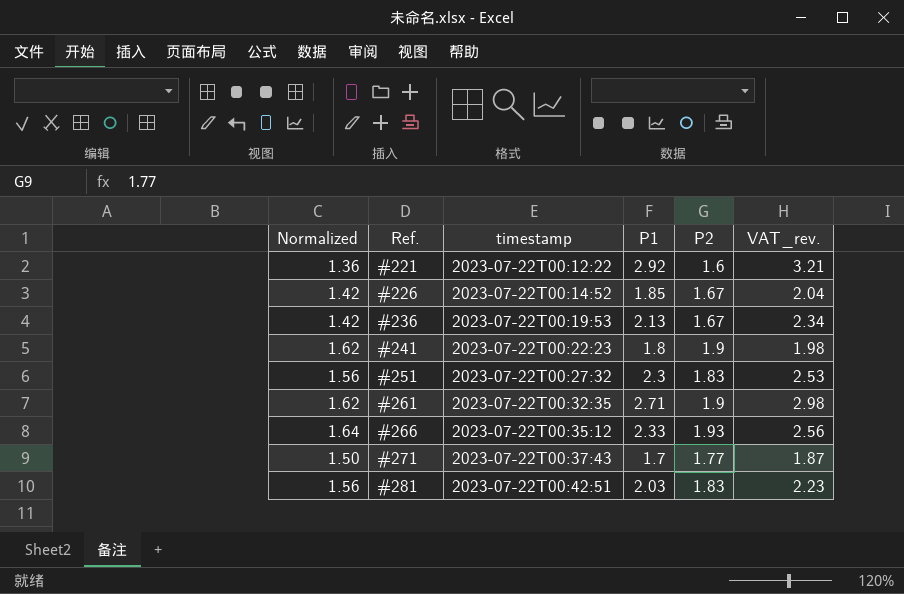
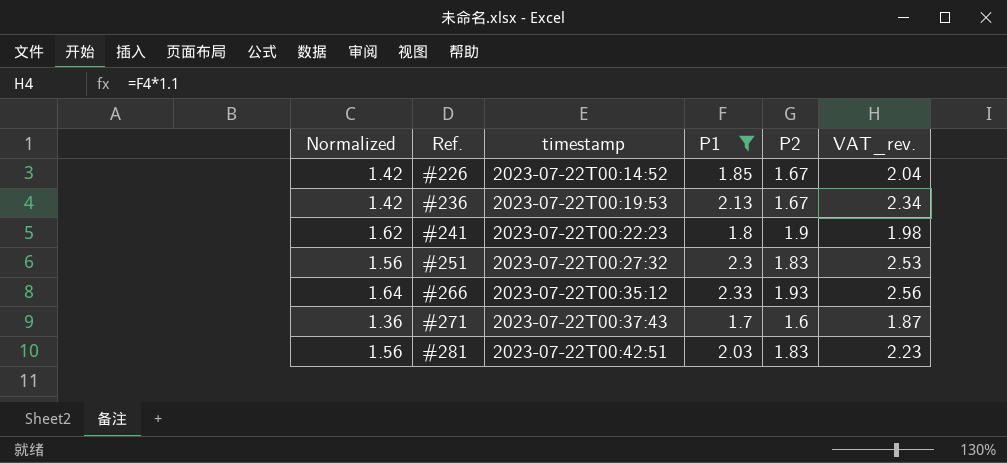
filter: none -> P1 <= 2.33
#271 | Normalized: 1.50 -> 1.36
#271 | P2: 1.77 -> 1.6

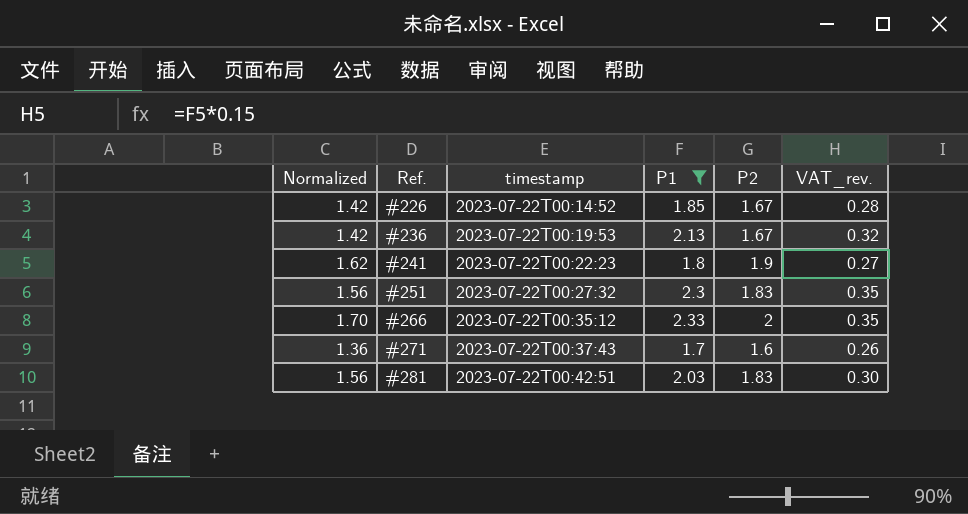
column VAT_rev. | formula: [P1] * 1.1 -> [P1] * 0.15
#266 | Normalized: 1.64 -> 1.70
#266 | P2: 1.93 -> 2

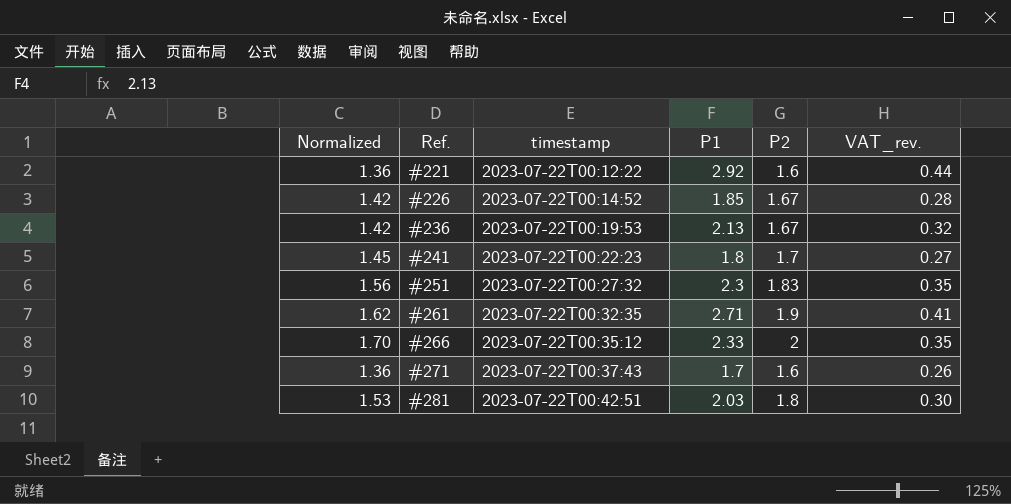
filter: P1 <= 2.33 -> none
#241 | Normalized: 1.62 -> 1.45
#241 | P2: 1.9 -> 1.7
#281 | Normalized: 1.56 -> 1.53
#281 | P2: 1.83 -> 1.8

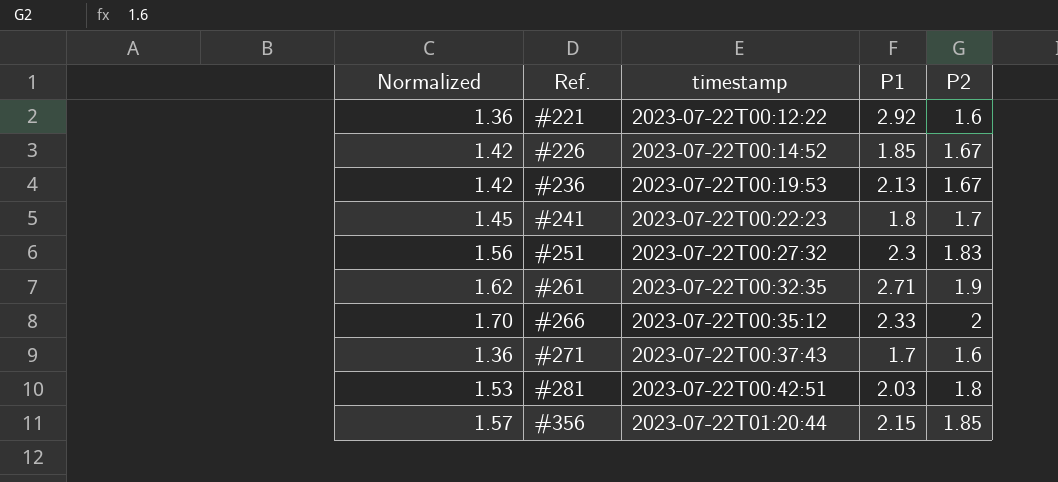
column VAT_rev. | formula: [P1] * 0.15 -> none
row #356: none -> 1.57 | 2023-07-22T01:20:44 | 2.15 | 1.85

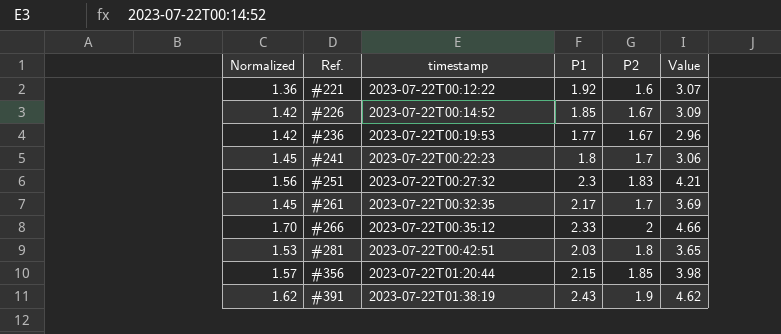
column Value | formula: none -> [P1] * [P2]
row #271: 1.36 | 2023-07-22T00:37:43 | 1.7 | 1.6 -> none
#221 | P1: 2.92 -> 1.92
#236 | P1: 2.13 -> 1.77
#261 | Normalized: 1.62 -> 1.45
#261 | P1: 2.71 -> 2.17
#261 | P2: 1.9 -> 1.7
row #391: none -> 1.62 | 2023-07-22T01:38:19 | 2.43 | 1.9 | 4.62

